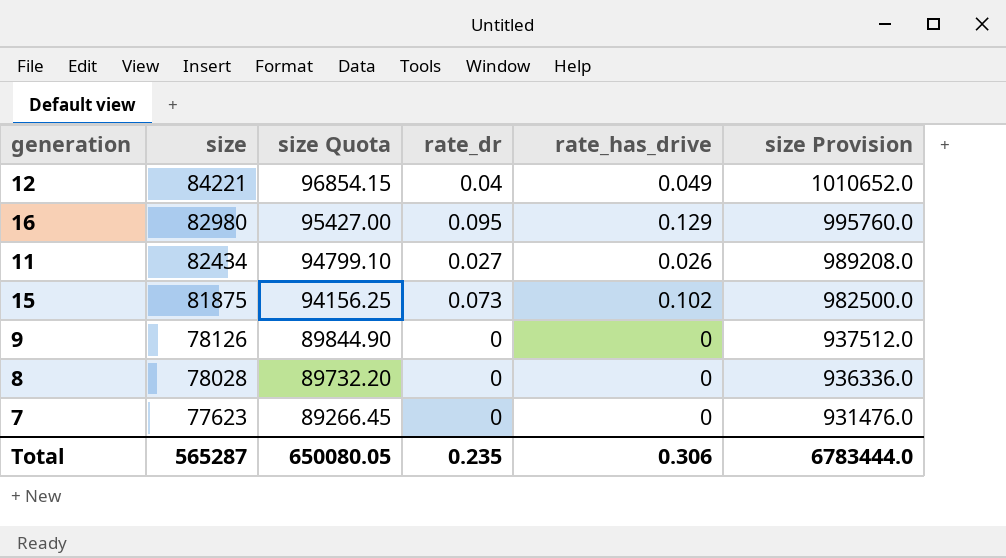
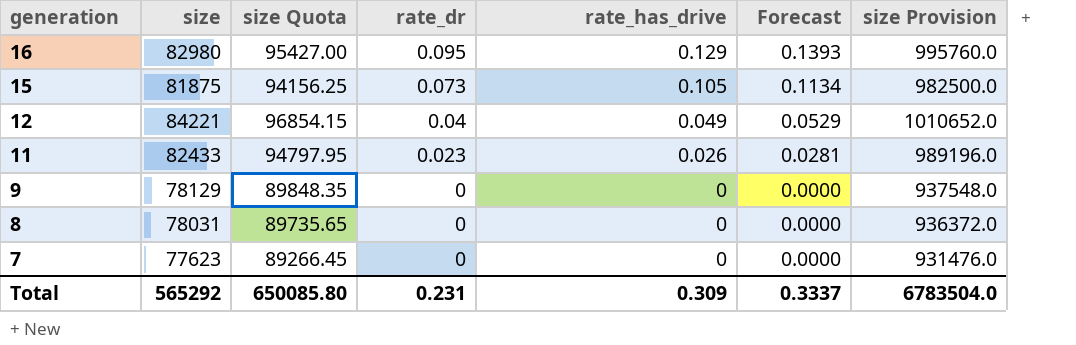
row order: size descending -> generation descending
column Forecast | formula: none -> [rate_has_drive] * 1.08
15 | rate_has_drive: 0.102 -> 0.105
11 | size: 82434 -> 82433
11 | size Quota: 94799.10 -> 94797.95
11 | rate_dr: 0.027 -> 0.023
11 | size Provision: 989208.0 -> 989196.0
9 | size: 78126 -> 78129
9 | size Quota: 89844.90 -> 89848.35
9 | size Provision: 937512.0 -> 937548.0
8 | size: 78028 -> 78031
8 | size Quota: 89732.20 -> 89735.65
8 | size Provision: 936336.0 -> 936372.0
Total | size: 565287 -> 565292
Total | size Quota: 650080.05 -> 650085.80
Total | rate_dr: 0.235 -> 0.231
Total | rate_has_drive: 0.306 -> 0.309
Total | size Provision: 6783444.0 -> 6783504.0

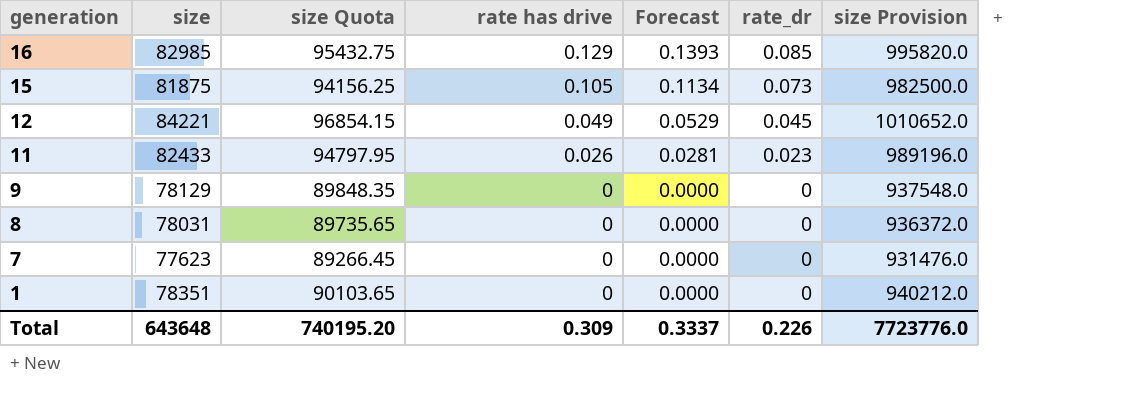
column name: rate_has_drive -> rate has drive
column rate_dr | position: 4 -> 6
16 | size: 82980 -> 82985
16 | size Quota: 95427.00 -> 95432.75
16 | rate_dr: 0.095 -> 0.085
16 | size Provision: 995760.0 -> 995820.0
12 | rate_dr: 0.04 -> 0.045
row 1: none -> 78351 | 90103.65 | 0 | 0.0000 | 0 | 940212.0
Total | size: 565292 -> 643648
Total | size Quota: 650085.80 -> 740195.20
Total | rate_dr: 0.231 -> 0.226
Total | size Provision: 6783504.0 -> 7723776.0

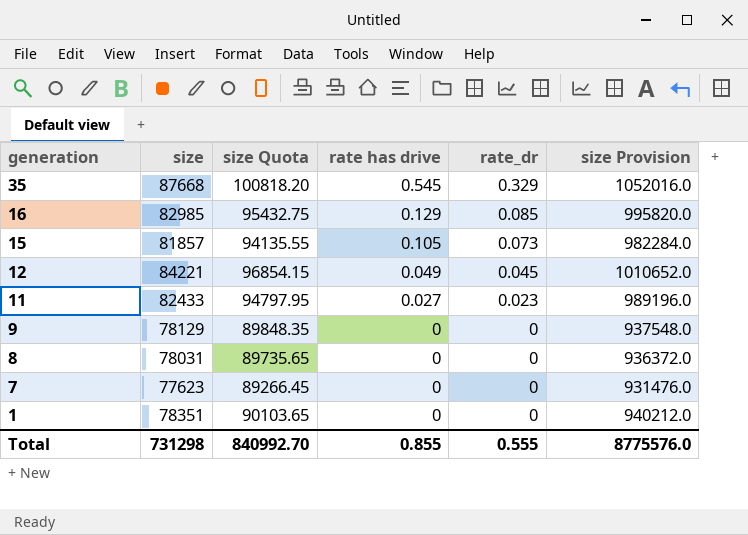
column Forecast | formula: [rate has drive] * 1.08 -> none
row 35: none -> 87668 | 100818.20 | 0.545 | 0.329 | 1052016.0
15 | size: 81875 -> 81857
15 | size Quota: 94156.25 -> 94135.55
15 | size Provision: 982500.0 -> 982284.0
11 | rate has drive: 0.026 -> 0.027
Total | size: 643648 -> 731298
Total | size Quota: 740195.20 -> 840992.70
Total | rate has drive: 0.309 -> 0.855
Total | rate_dr: 0.226 -> 0.555
Total | size Provision: 7723776.0 -> 8775576.0

